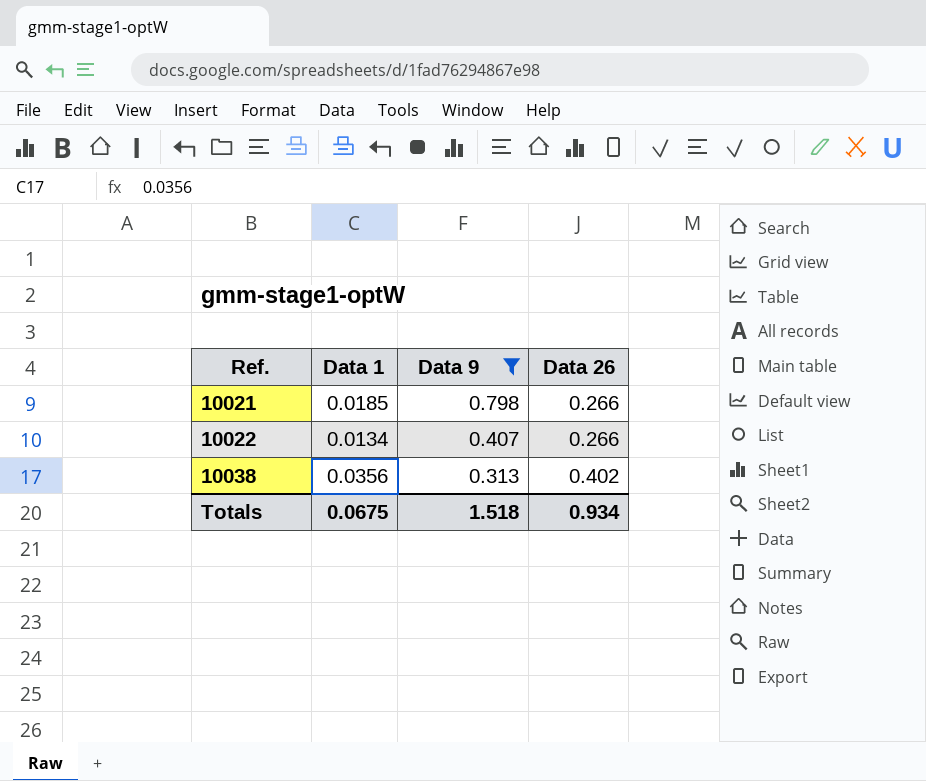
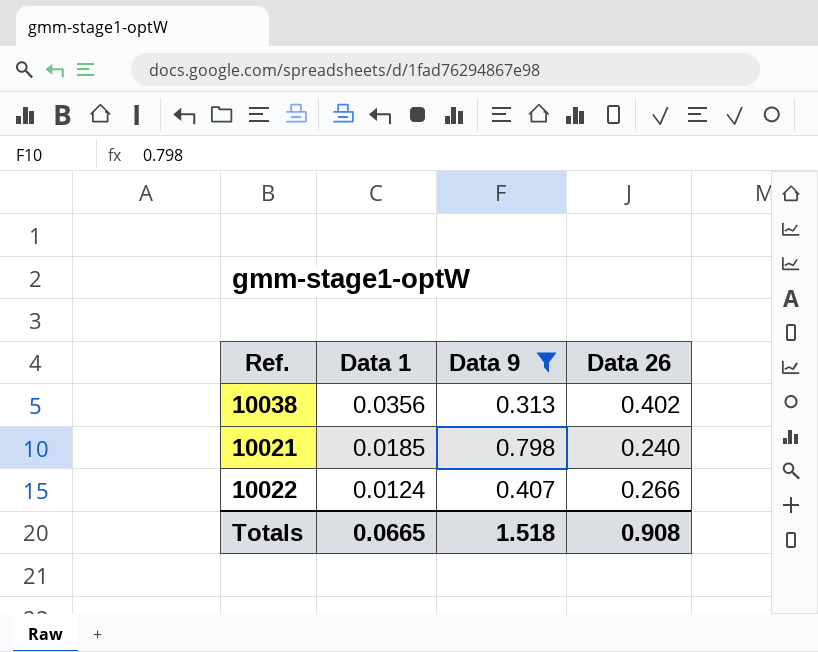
row order: Ref. ascending -> Data 1 descending
10021 | Data 26: 0.266 -> 0.240
10022 | Data 1: 0.0134 -> 0.0124
Totals | Data 1: 0.0675 -> 0.0665
Totals | Data 26: 0.934 -> 0.908

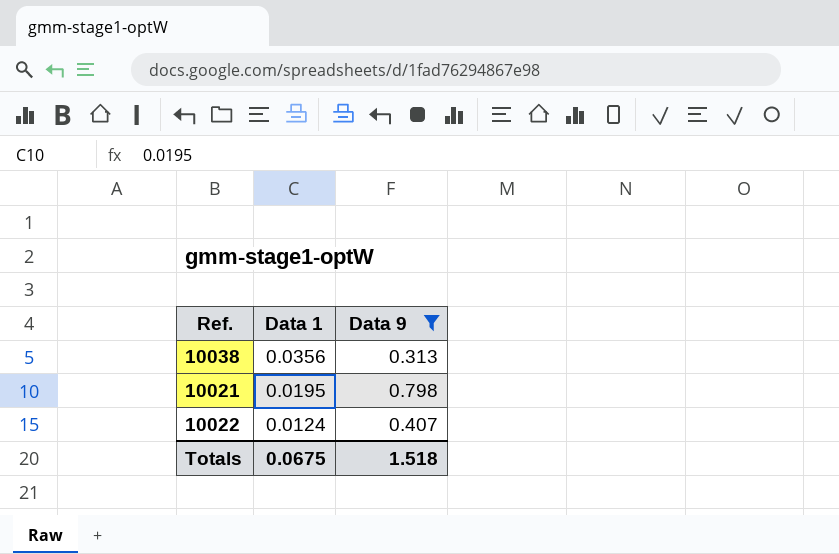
column Data 26 | position: 4 -> none
10021 | Data 1: 0.0185 -> 0.0195
Totals | Data 1: 0.0665 -> 0.0675

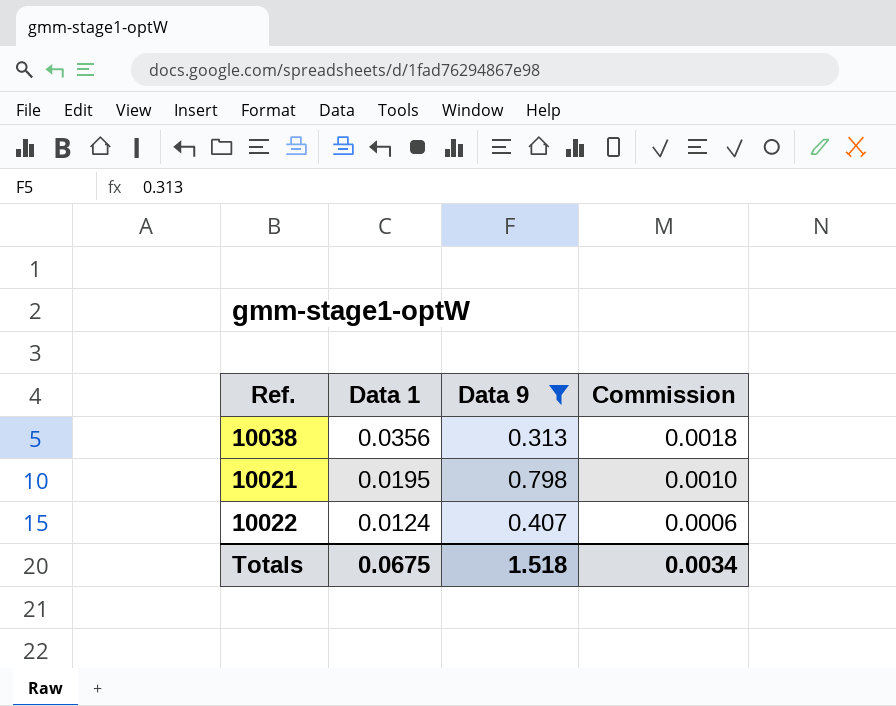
column Commission | formula: none -> [Data 1] * 0.05

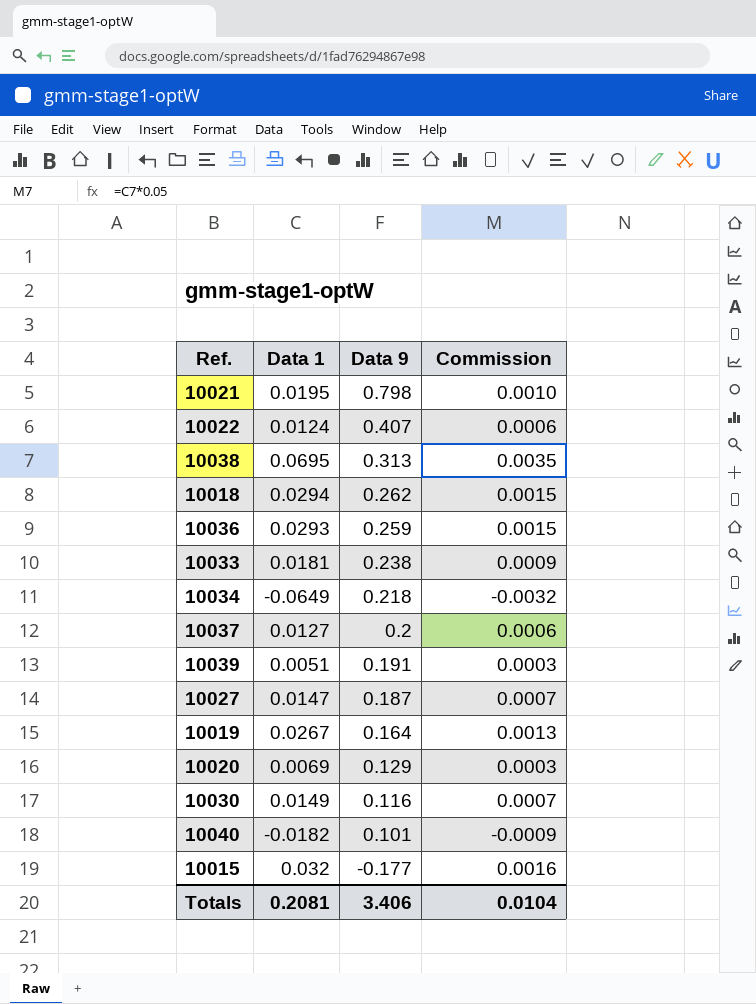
filter: Data 9 >= 0.313 -> none
row order: Data 1 descending -> Data 9 descending
10038 | Data 1: 0.0356 -> 0.0695
10038 | Commission: 0.0018 -> 0.0035
Totals | Data 1: 0.0675 -> 0.2081
Totals | Data 9: 1.518 -> 3.406
Totals | Commission: 0.0034 -> 0.0104

